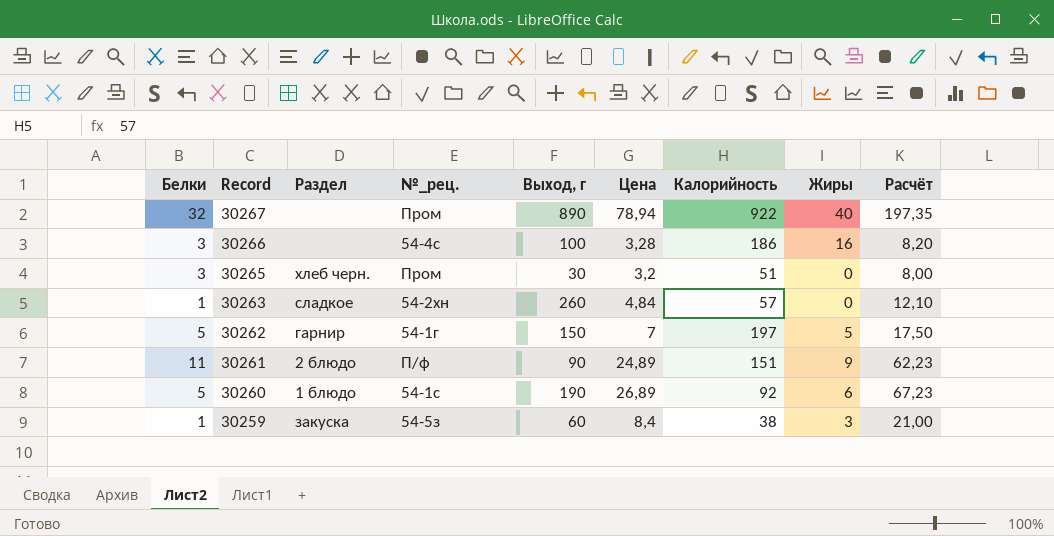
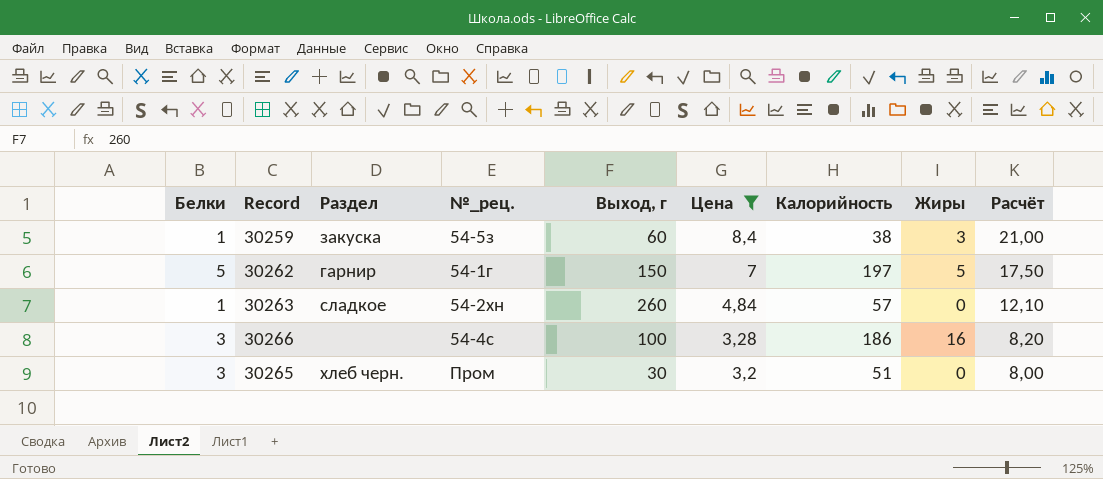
filter: none -> Цена <= 8,4
row order: Record descending -> Цена descending

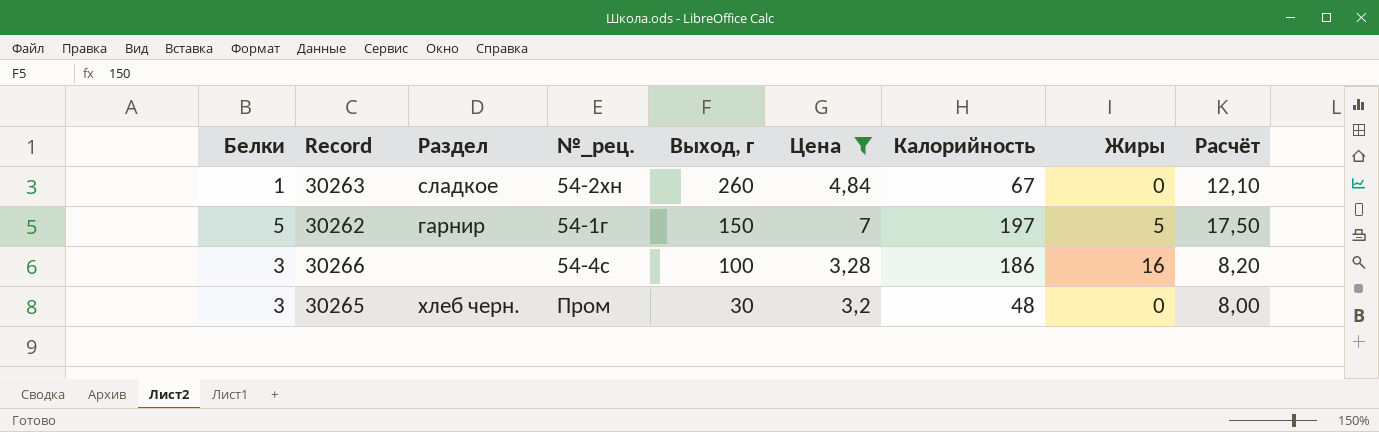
row order: Цена descending -> Выход, г descending
row 30259: 1 | закуска | 54-5з | 60 | 8,4 | 38 | 3 | 21,00 -> none
30263 | Калорийность: 57 -> 67
30265 | Калорийность: 51 -> 48

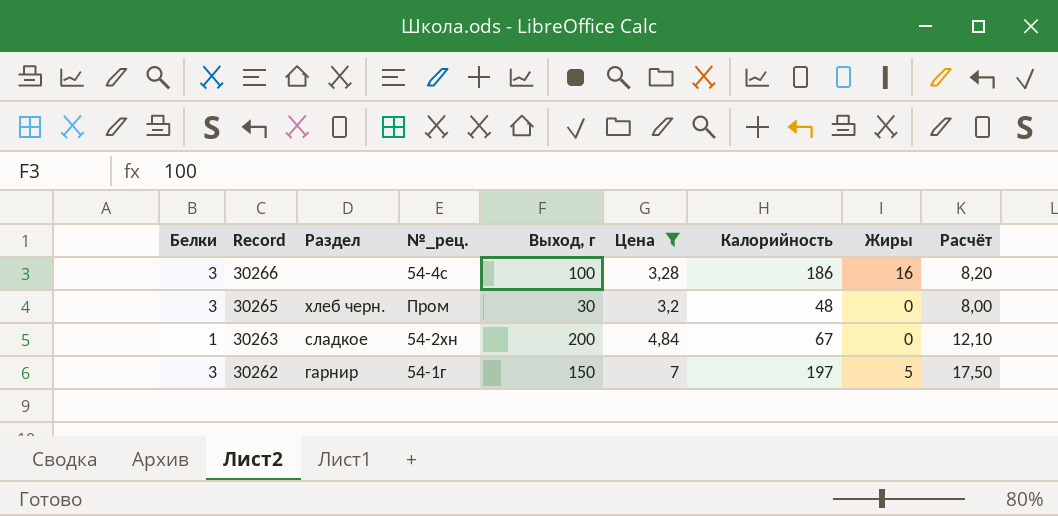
row order: Выход, г descending -> Record descending
30263 | Выход, г: 260 -> 200
30262 | Белки: 5 -> 3

